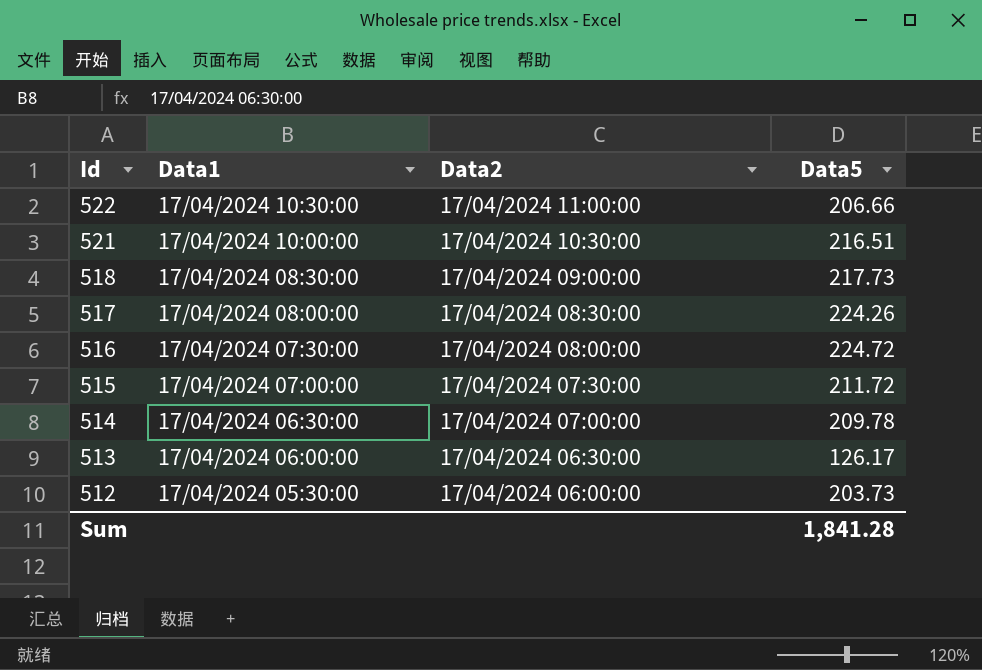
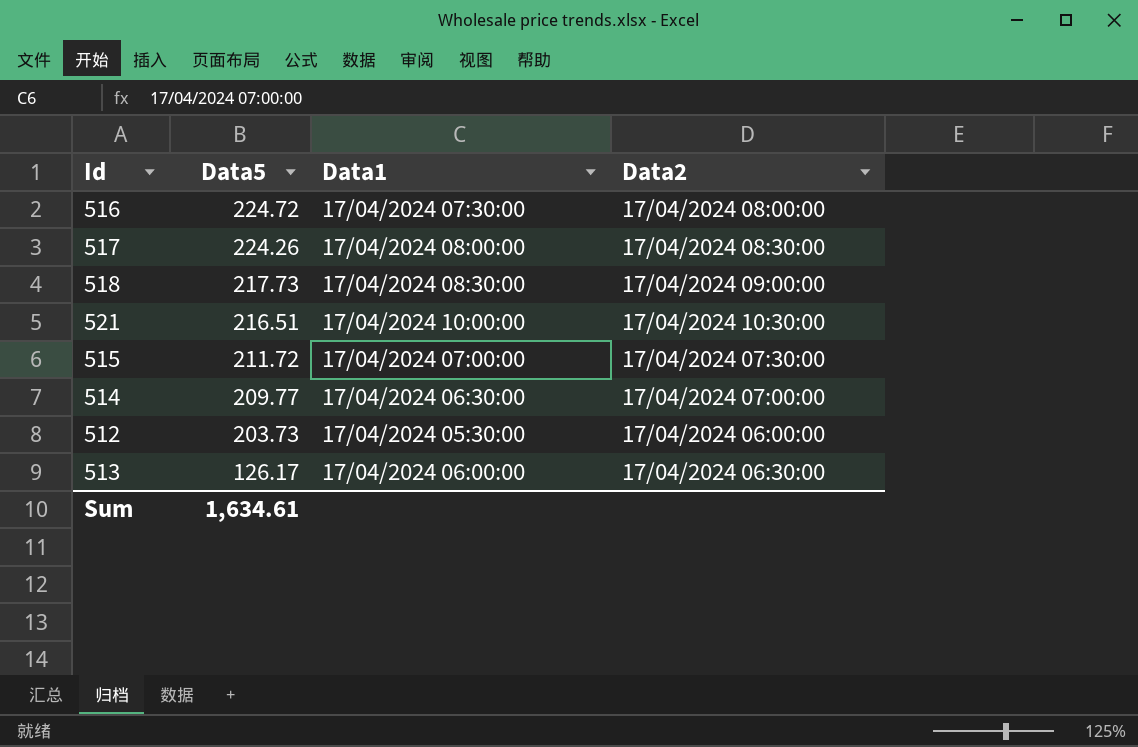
row order: Id descending -> Data5 descending
column Data5 | position: 4 -> 2
row 522: 17/04/2024 10:30:00 | 17/04/2024 11:00:00 | 206.66 -> none
514 | Data5: 209.78 -> 209.77
Sum | Data5: 1,841.28 -> 1,634.61

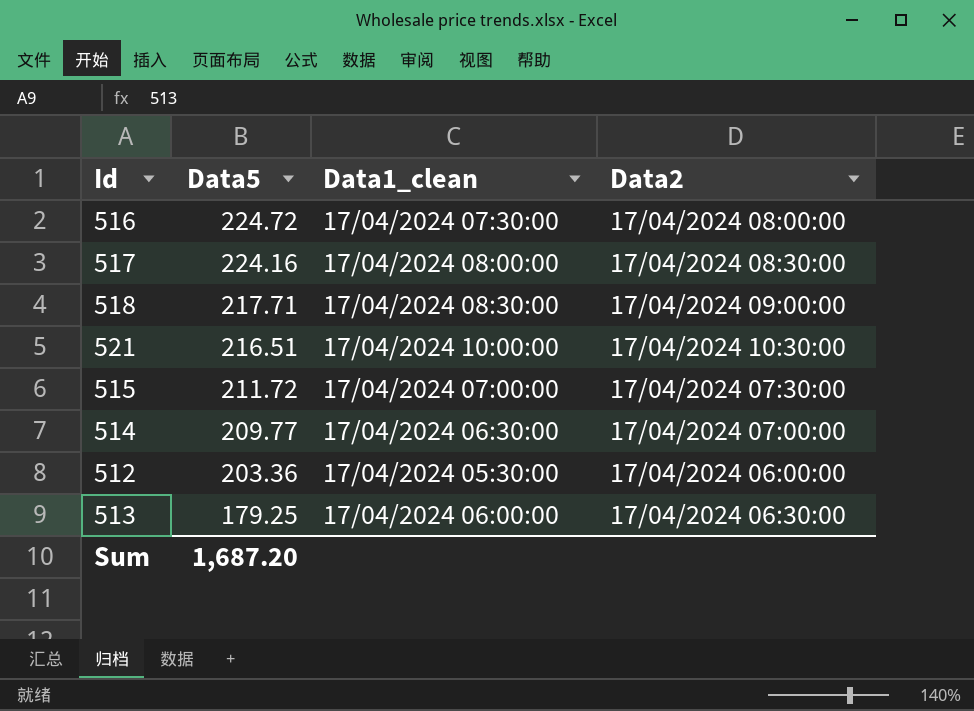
column name: Data1 -> Data1_clean
517 | Data5: 224.26 -> 224.16
518 | Data5: 217.73 -> 217.71
512 | Data5: 203.73 -> 203.36
513 | Data5: 126.17 -> 179.25
Sum | Data5: 1,634.61 -> 1,687.20

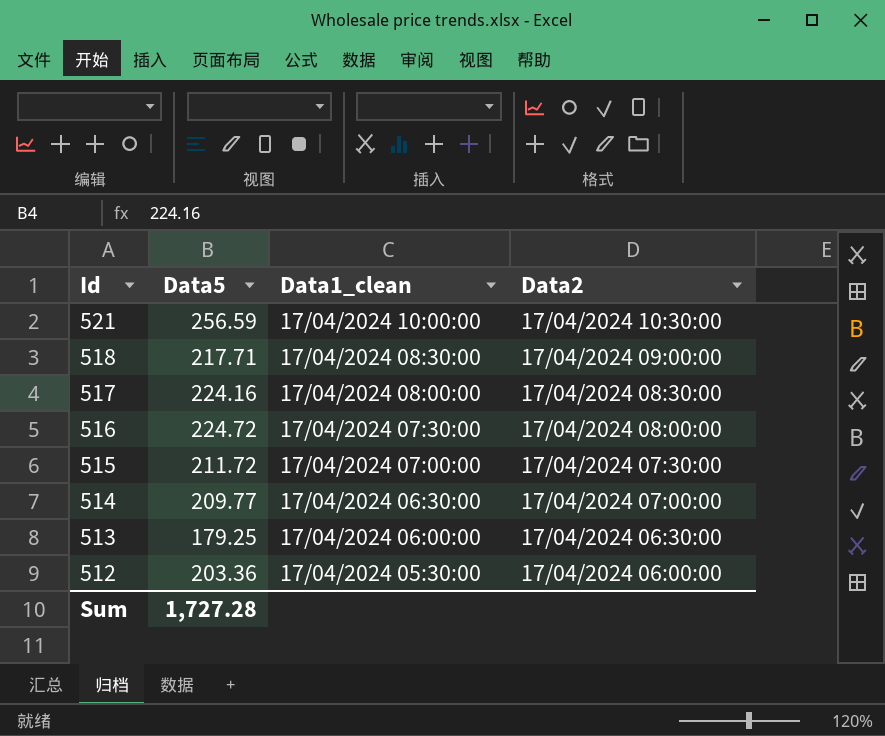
row order: Data5 descending -> Id descending
521 | Data5: 216.51 -> 256.59
Sum | Data5: 1,687.20 -> 1,727.28

